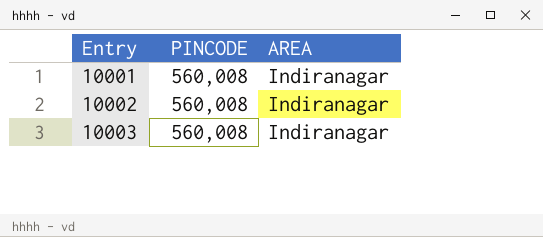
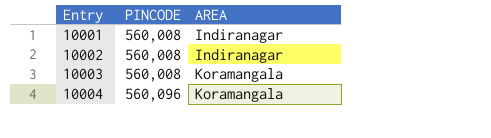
10003 | AREA: Indiranagar -> Koramangala
row 10004: none -> 560,096 | Koramangala

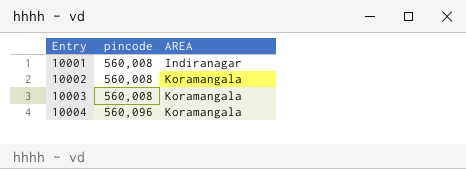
column name: PINCODE -> pincode
10002 | AREA: Indiranagar -> Koramangala

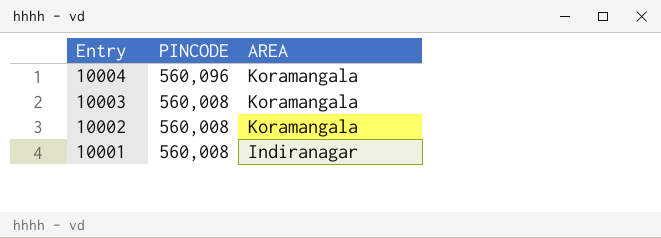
row order: Entry ascending -> Entry descending
column name: pincode -> PINCODE

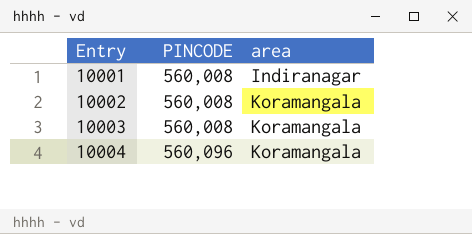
row order: Entry descending -> Entry ascending
column name: AREA -> area

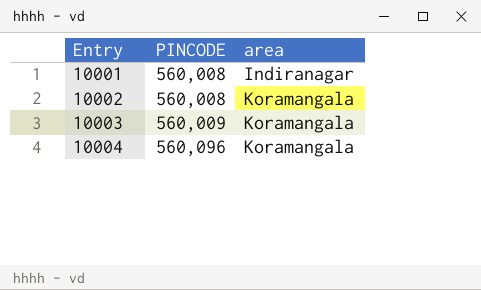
10003 | PINCODE: 560,008 -> 560,009

